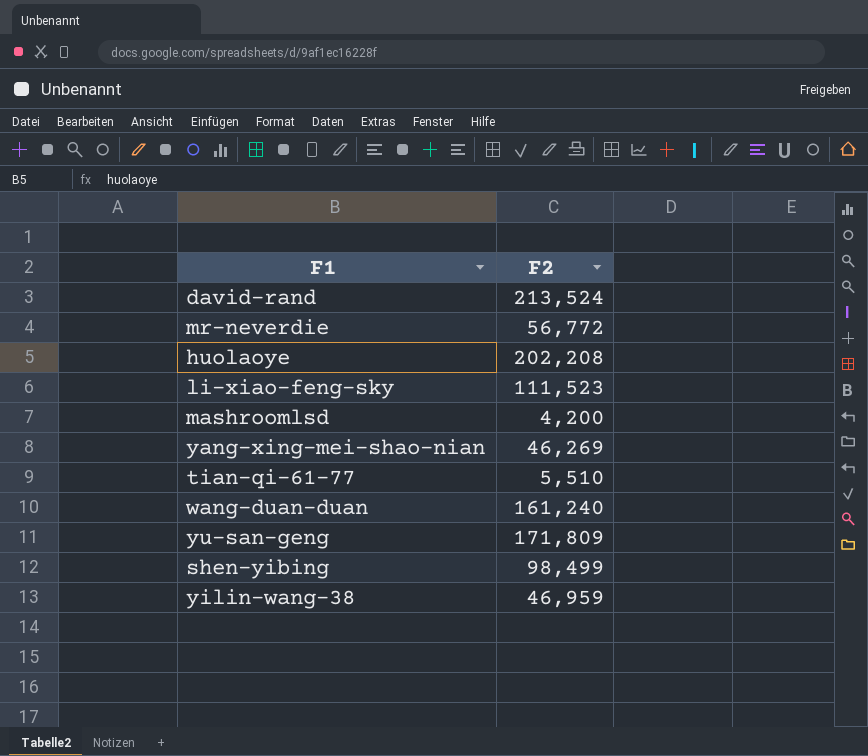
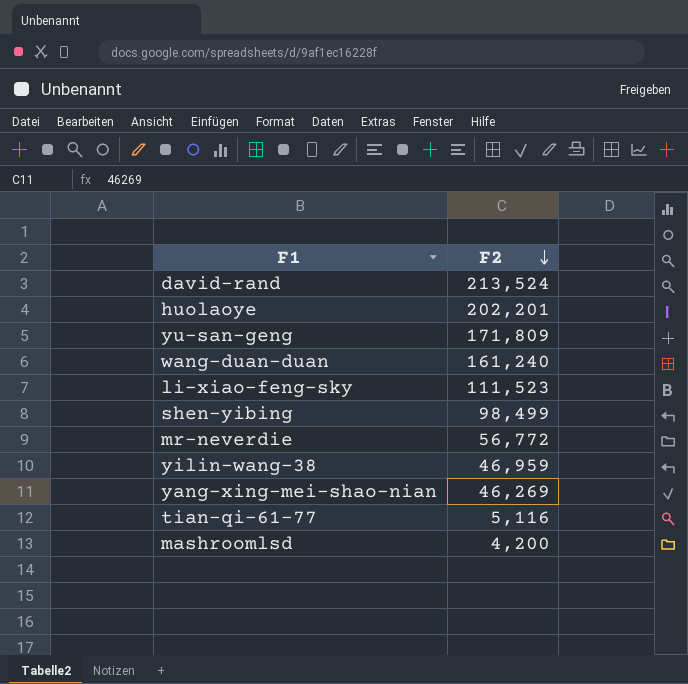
row order: none -> F2 descending
huolaoye | F2: 202,208 -> 202,201
tian-qi-61-77 | F2: 5,510 -> 5,116

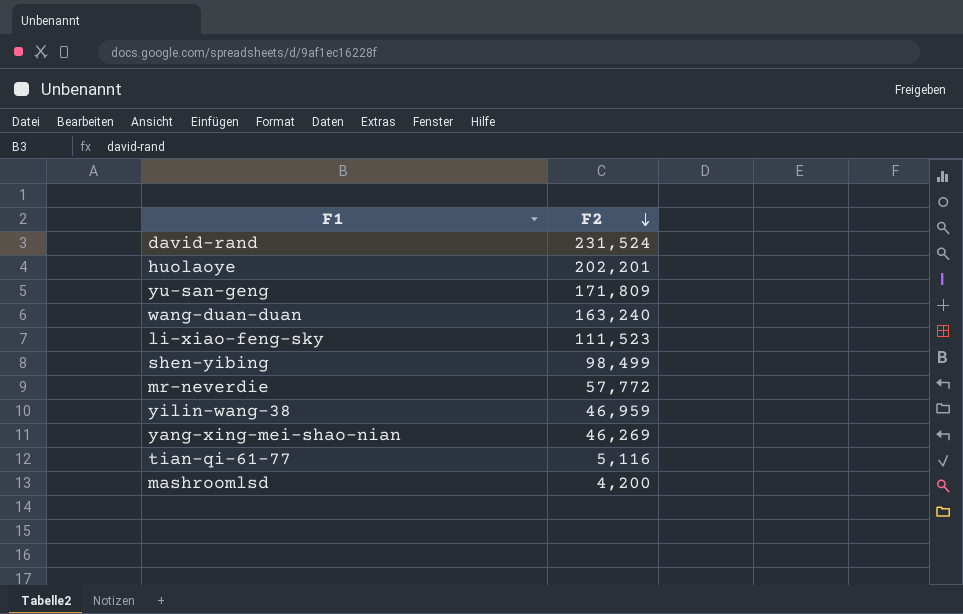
david-rand | F2: 213,524 -> 231,524
wang-duan-duan | F2: 161,240 -> 163,240
mr-neverdie | F2: 56,772 -> 57,772

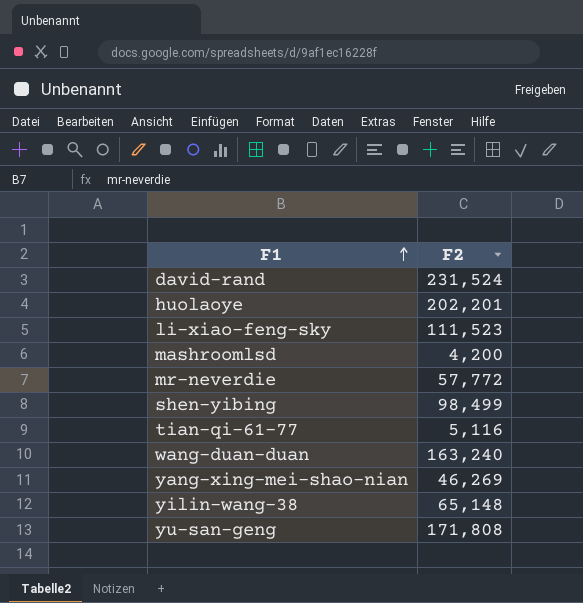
row order: F2 descending -> F1 ascending
yilin-wang-38 | F2: 46,959 -> 65,148
yu-san-geng | F2: 171,809 -> 171,808

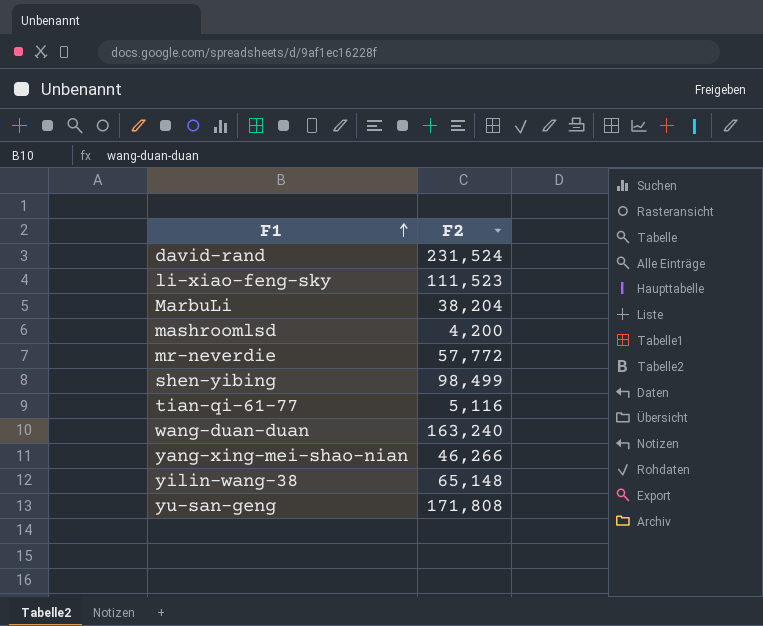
row huolaoye: 202,201 -> none
row MarbuLi: none -> 38,204
yang-xing-mei-shao-nian | F2: 46,269 -> 46,266

